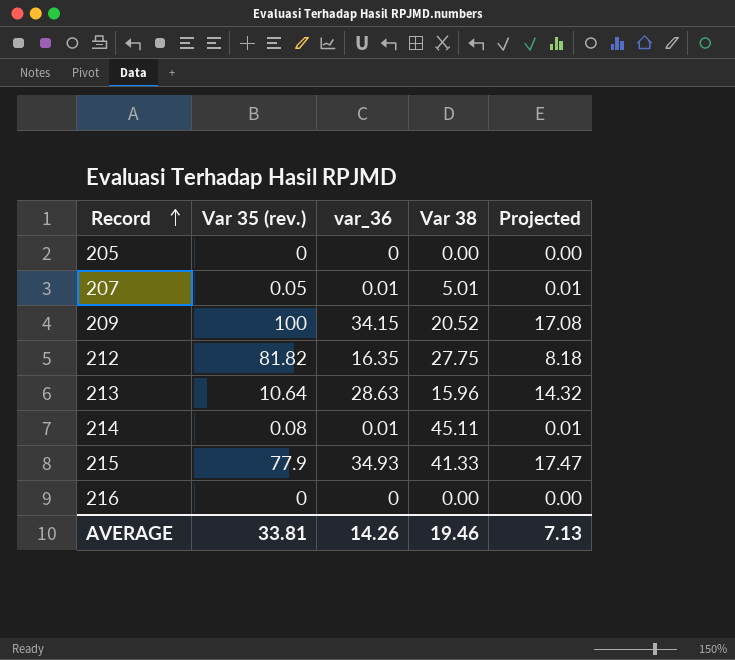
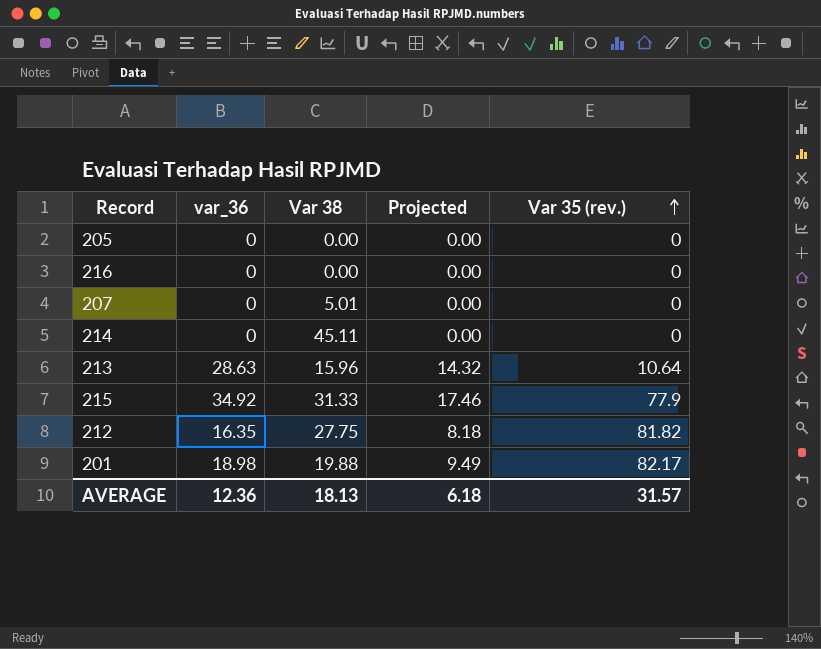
row order: Record ascending -> Var 35 (rev.) ascending
column Var 35 (rev.) | position: 2 -> 5
row 209: 100 | 34.15 | 20.52 | 17.08 -> none
207 | var_36: 0.01 -> 0
207 | Projected: 0.01 -> 0.00
207 | Var 35 (rev.): 0.05 -> 0
214 | var_36: 0.01 -> 0
214 | Projected: 0.01 -> 0.00
214 | Var 35 (rev.): 0.08 -> 0
215 | var_36: 34.93 -> 34.92
215 | Var 38: 41.33 -> 31.33
215 | Projected: 17.47 -> 17.46
row 201: none -> 18.98 | 19.88 | 9.49 | 82.17
AVERAGE | var_36: 14.26 -> 12.36
AVERAGE | Var 38: 19.46 -> 18.13
AVERAGE | Projected: 7.13 -> 6.18
AVERAGE | Var 35 (rev.): 33.81 -> 31.57

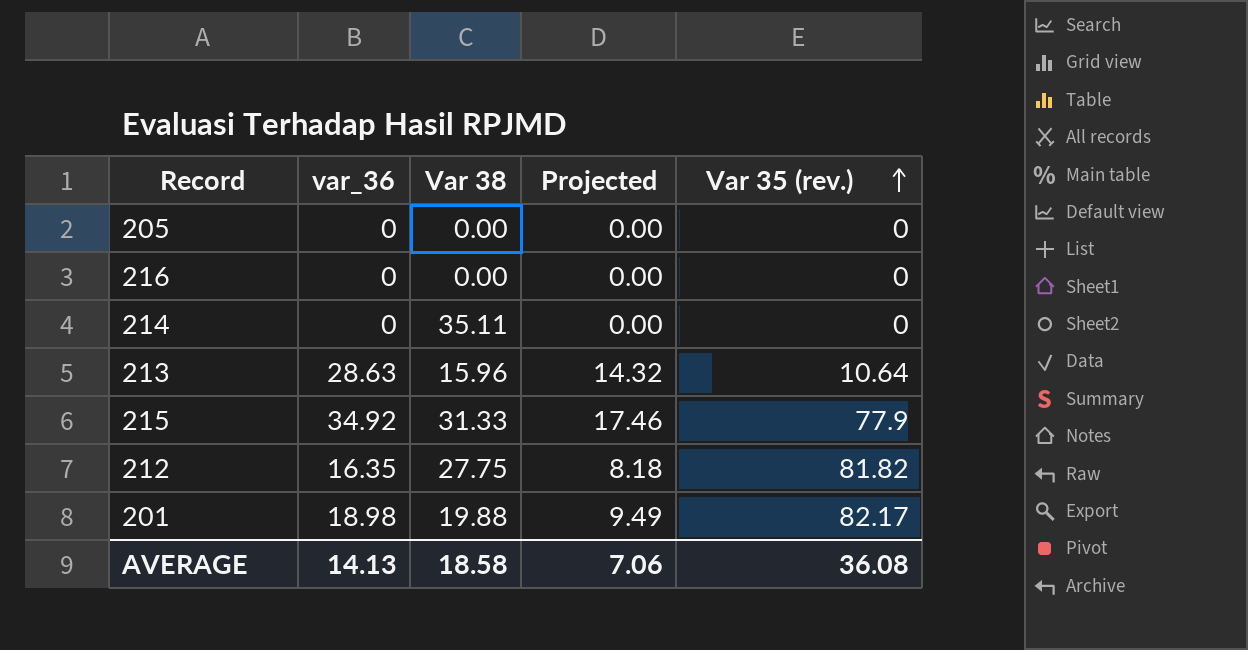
row 207: 0 | 5.01 | 0.00 | 0 -> none
214 | Var 38: 45.11 -> 35.11
AVERAGE | var_36: 12.36 -> 14.13
AVERAGE | Var 38: 18.13 -> 18.58
AVERAGE | Projected: 6.18 -> 7.06
AVERAGE | Var 35 (rev.): 31.57 -> 36.08

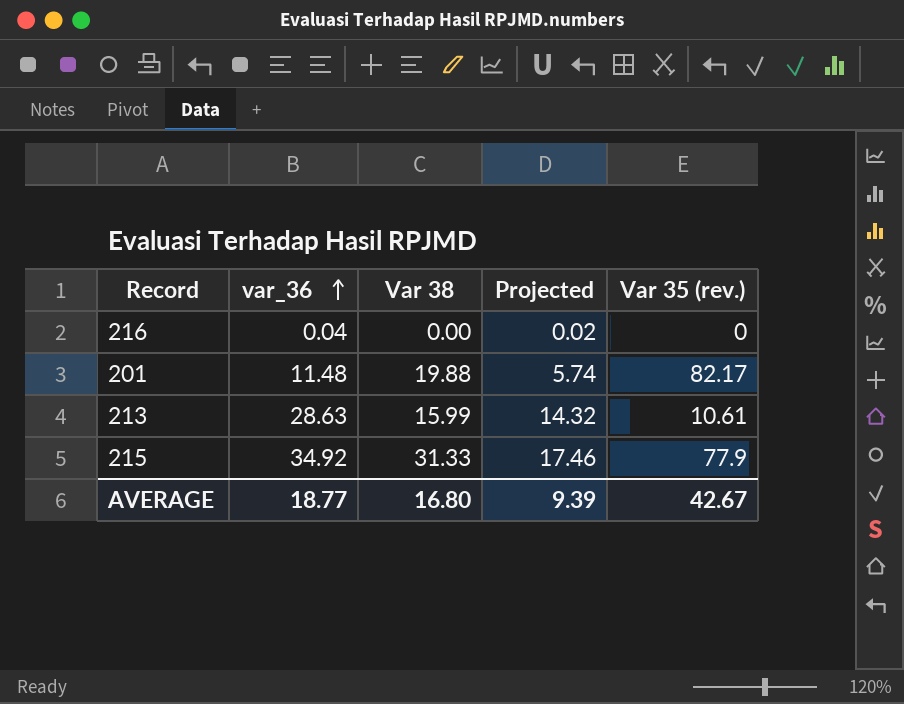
row order: Var 35 (rev.) ascending -> var_36 ascending
row 205: 0 | 0.00 | 0.00 | 0 -> none
row 214: 0 | 35.11 | 0.00 | 0 -> none
row 212: 16.35 | 27.75 | 8.18 | 81.82 -> none
216 | var_36: 0 -> 0.04
216 | Projected: 0.00 -> 0.02
201 | var_36: 18.98 -> 11.48
201 | Projected: 9.49 -> 5.74
213 | Var 38: 15.96 -> 15.99
213 | Var 35 (rev.): 10.64 -> 10.61
AVERAGE | var_36: 14.13 -> 18.77
AVERAGE | Var 38: 18.58 -> 16.80
AVERAGE | Projected: 7.06 -> 9.39
AVERAGE | Var 35 (rev.): 36.08 -> 42.67

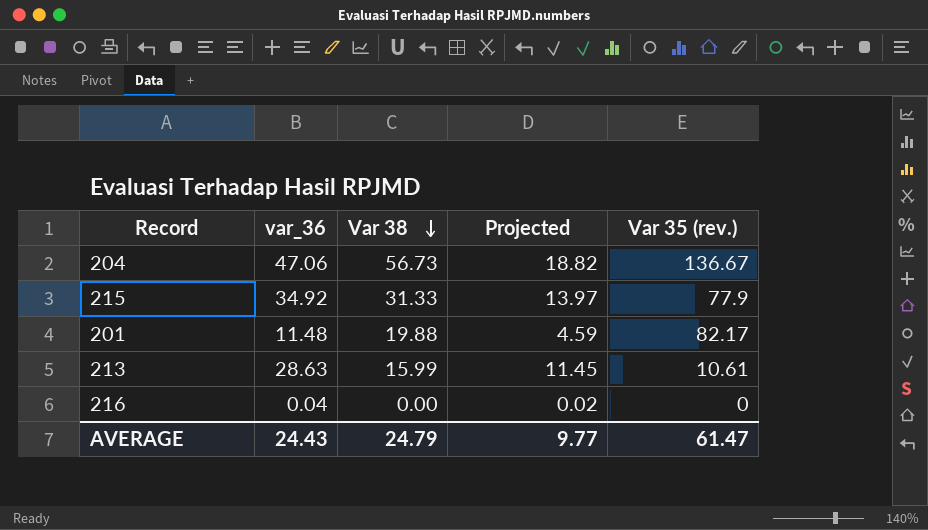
row order: var_36 ascending -> Var 38 descending
column Projected | formula: [var_36] * 0.5 -> [var_36] * 0.4
row 204: none -> 47.06 | 56.73 | 18.82 | 136.67
AVERAGE | var_36: 18.77 -> 24.43
AVERAGE | Var 38: 16.80 -> 24.79
AVERAGE | Projected: 9.39 -> 9.77
AVERAGE | Var 35 (rev.): 42.67 -> 61.47

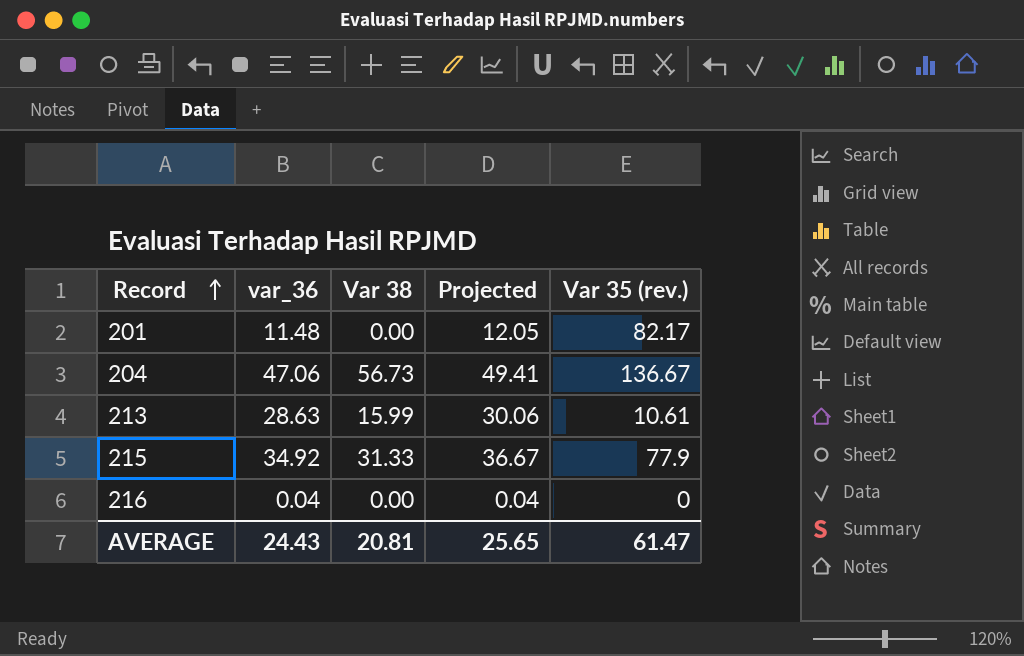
row order: Var 38 descending -> Record ascending
column Projected | formula: [var_36] * 0.4 -> [var_36] * 1.05
201 | Var 38: 19.88 -> 0.00
AVERAGE | Var 38: 24.79 -> 20.81
AVERAGE | Projected: 9.77 -> 25.65

